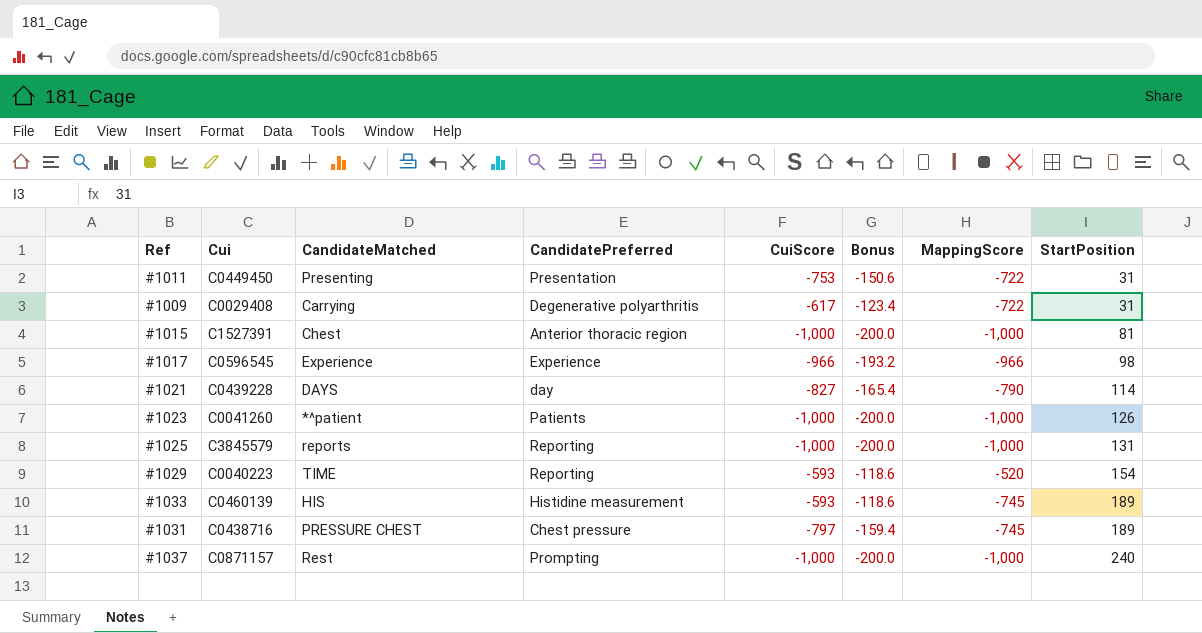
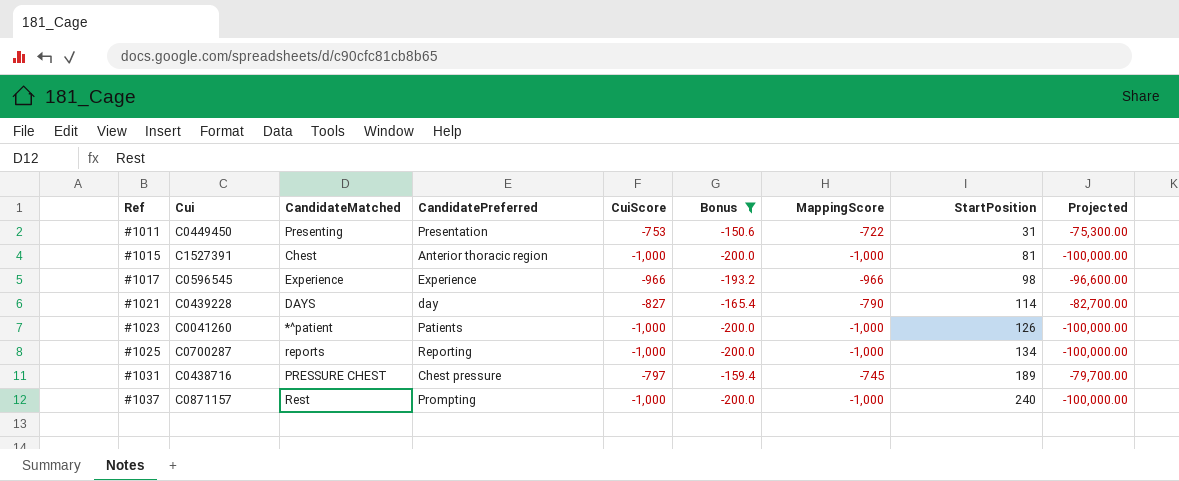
filter: none -> Bonus <= -150.6
column Projected | formula: none -> [CuiScore] * 100
#1025 | Cui: C3845579 -> C0700287
#1025 | StartPosition: 131 -> 134

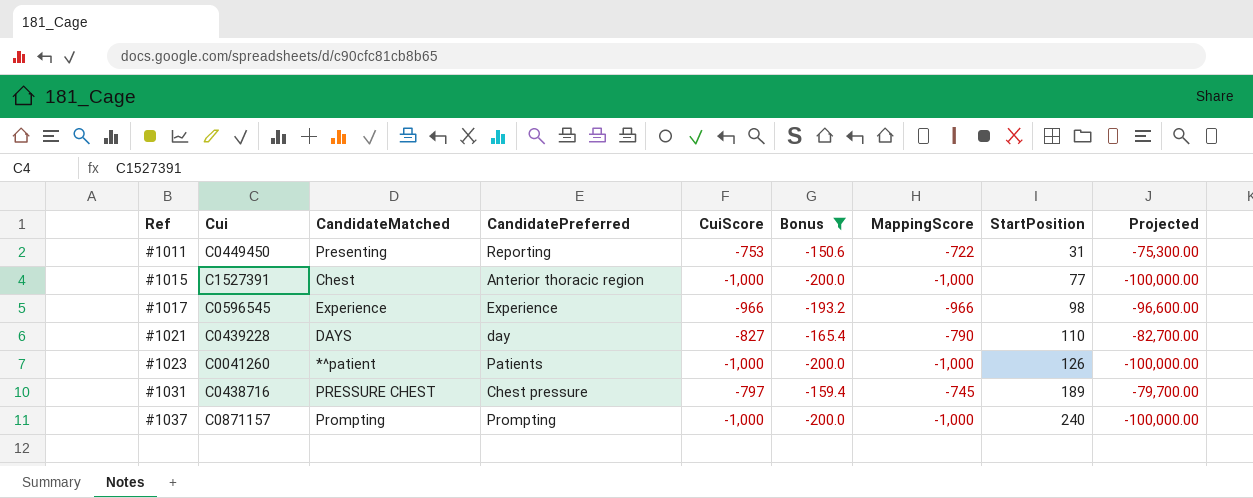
row #1025: C0700287 | reports | Reporting | -1,000 | -200.0 | -1,000 | 134 | -100,000.00 -> none
#1011 | CandidatePreferred: Presentation -> Reporting
#1015 | StartPosition: 81 -> 77
#1021 | StartPosition: 114 -> 110
#1037 | CandidateMatched: Rest -> Prompting

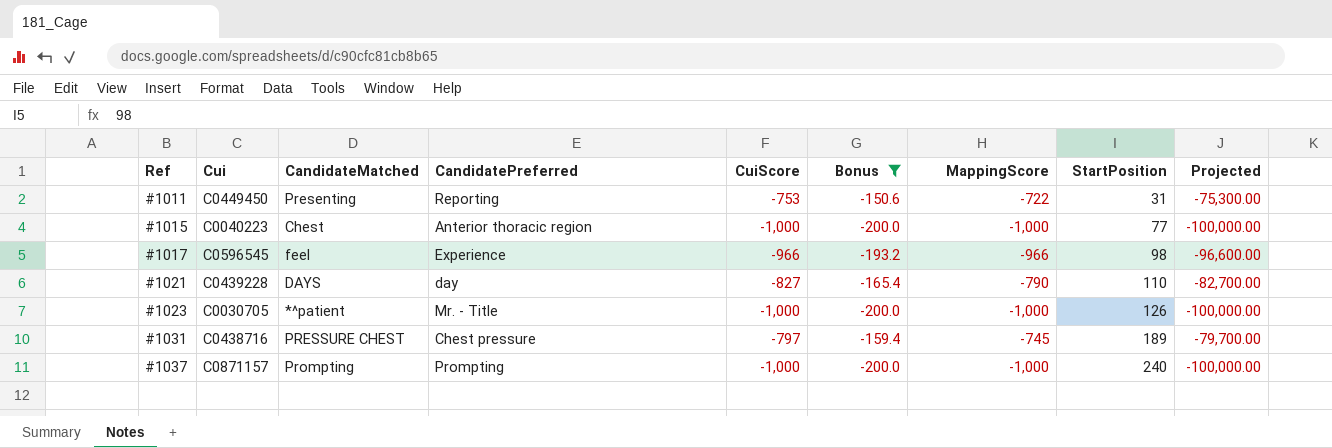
#1015 | Cui: C1527391 -> C0040223
#1017 | CandidateMatched: Experience -> feel
#1023 | Cui: C0041260 -> C0030705
#1023 | CandidatePreferred: Patients -> Mr. - Title

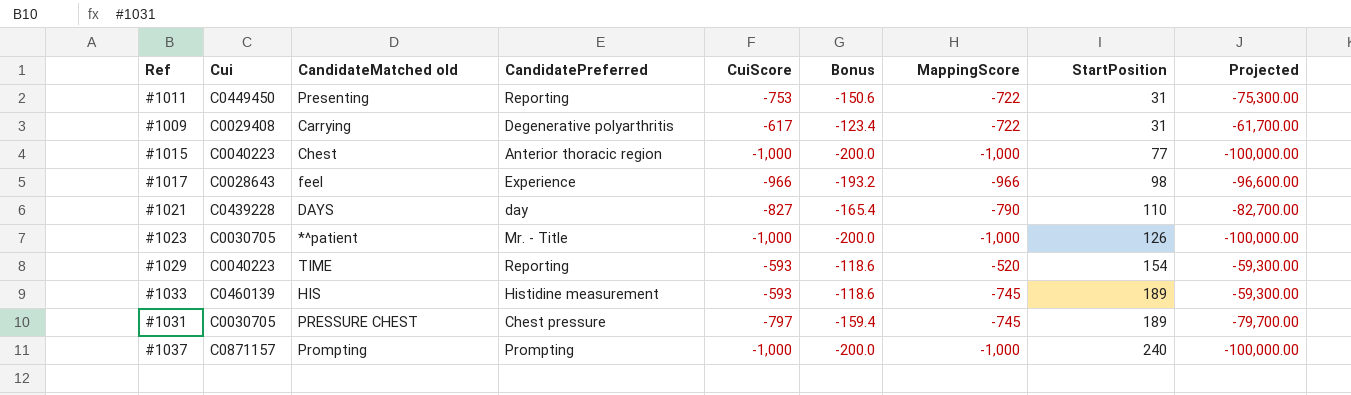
filter: Bonus <= -150.6 -> none
column name: CandidateMatched -> CandidateMatched old
#1017 | Cui: C0596545 -> C0028643
#1031 | Cui: C0438716 -> C0030705

